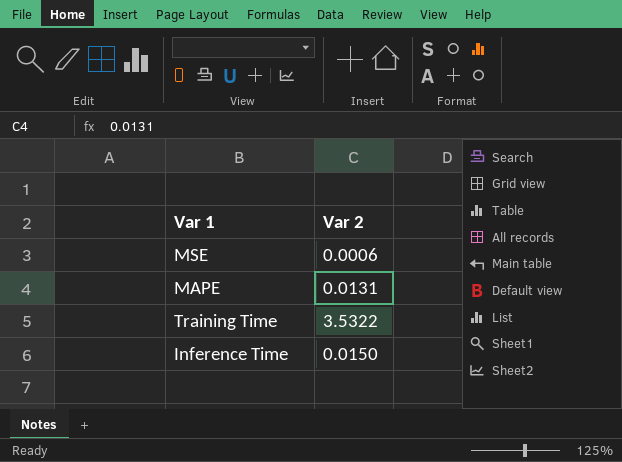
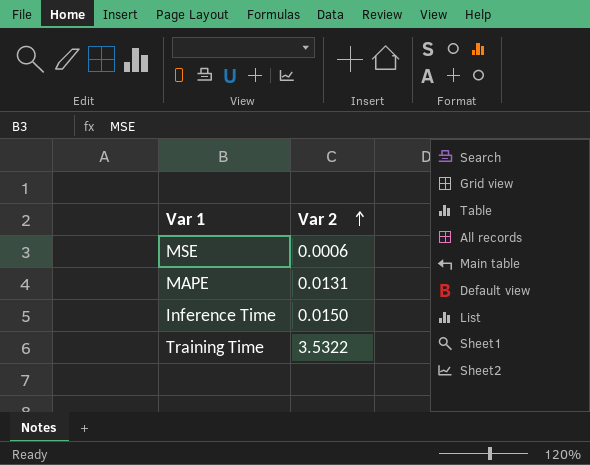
row order: none -> Var 2 ascending

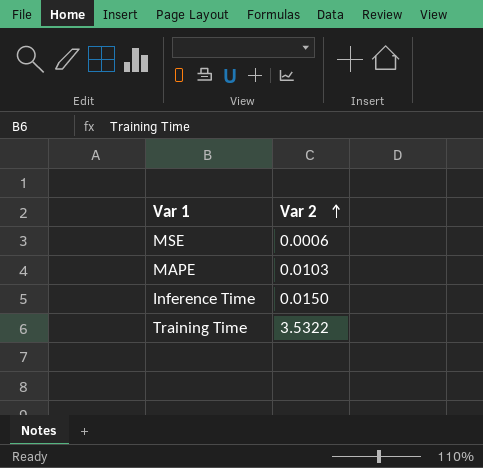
MAPE | Var 2: 0.0131 -> 0.0103

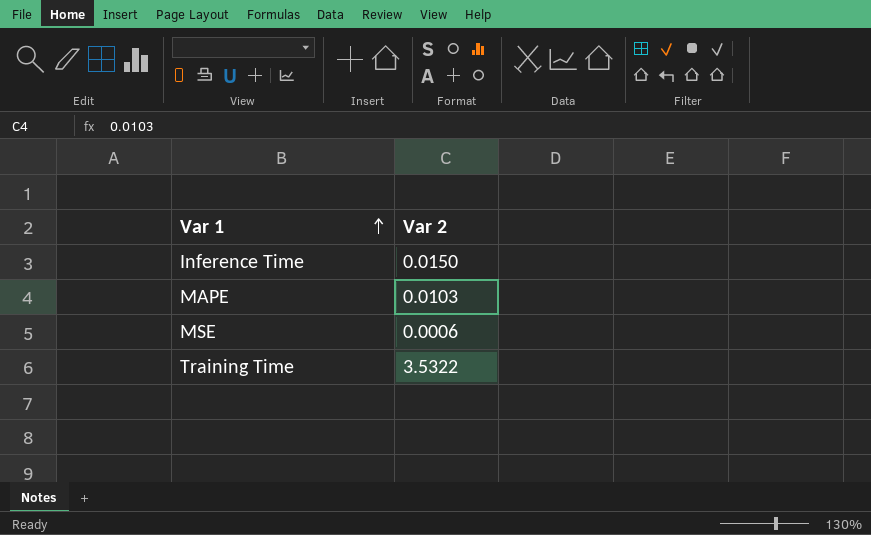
row order: Var 2 ascending -> Var 1 ascending

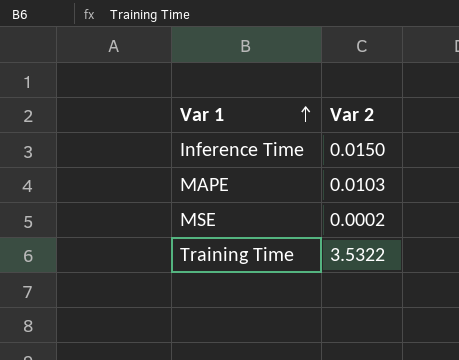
MSE | Var 2: 0.0006 -> 0.0002

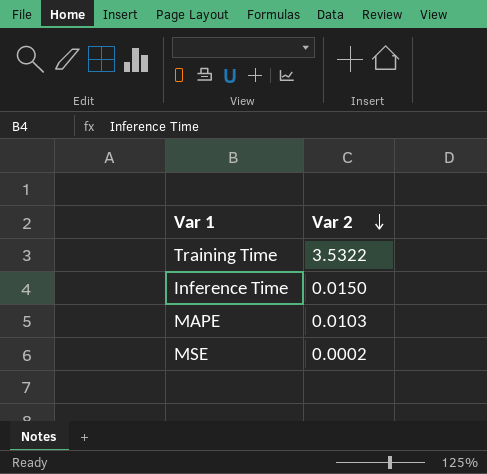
row order: Var 1 ascending -> Var 2 descending

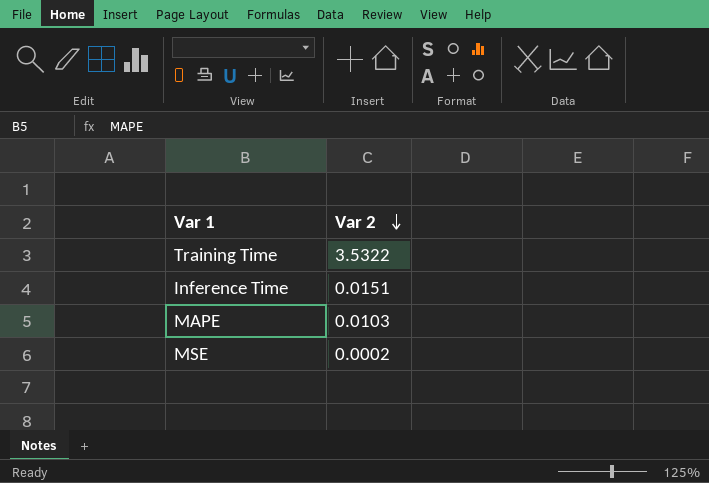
Inference Time | Var 2: 0.0150 -> 0.0151

